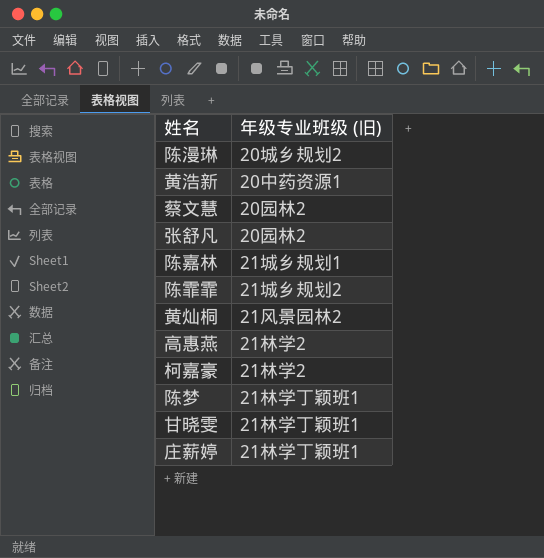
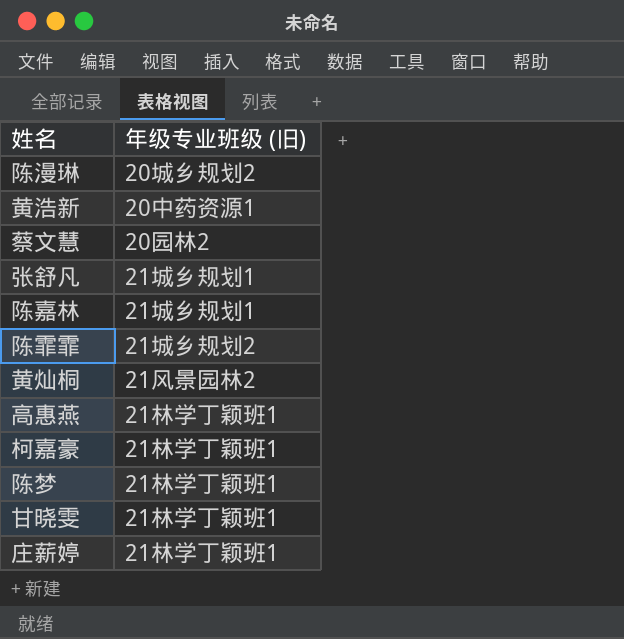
张舒凡 | 年级专业班级 (旧): 20园林2 -> 21城乡规划1
高惠燕 | 年级专业班级 (旧): 21林学2 -> 21林学丁颖班1
柯嘉豪 | 年级专业班级 (旧): 21林学2 -> 21林学丁颖班1

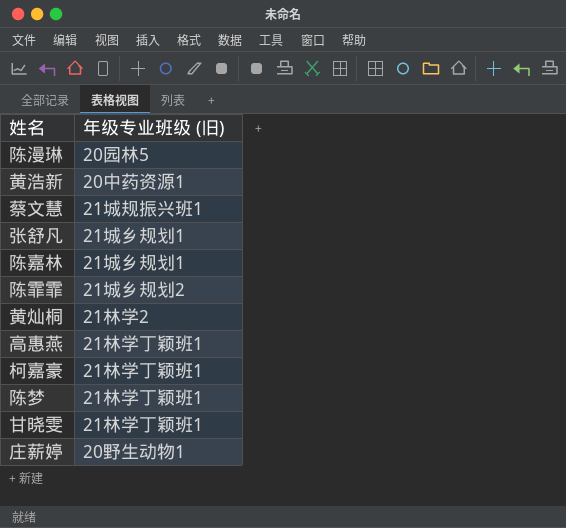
陈漫琳 | 年级专业班级 (旧): 20城乡规划2 -> 20园林5
蔡文慧 | 年级专业班级 (旧): 20园林2 -> 21城规振兴班1
黄灿桐 | 年级专业班级 (旧): 21风景园林2 -> 21林学2
庄薪婷 | 年级专业班级 (旧): 21林学丁颖班1 -> 20野生动物1

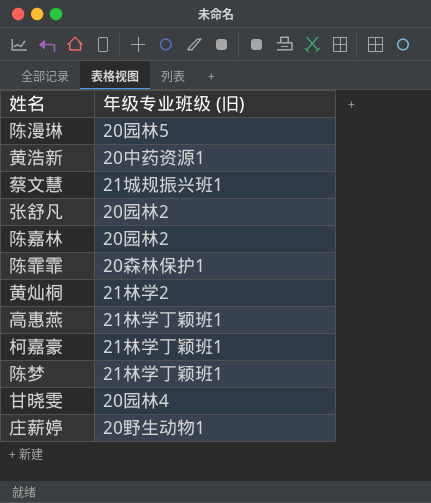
张舒凡 | 年级专业班级 (旧): 21城乡规划1 -> 20园林2
陈嘉林 | 年级专业班级 (旧): 21城乡规划1 -> 20园林2
陈霏霏 | 年级专业班级 (旧): 21城乡规划2 -> 20森林保护1
甘晓雯 | 年级专业班级 (旧): 21林学丁颖班1 -> 20园林4

